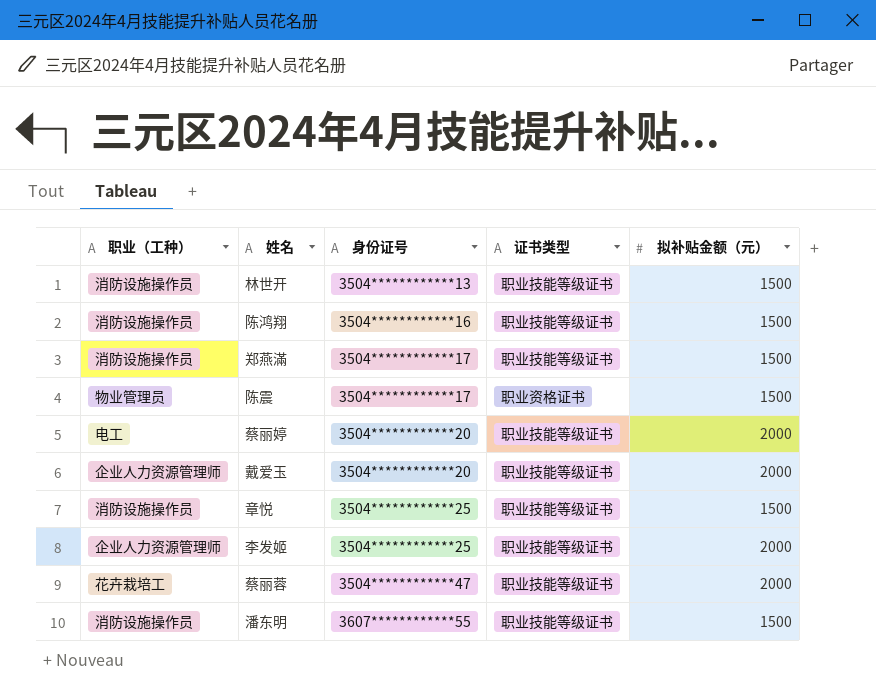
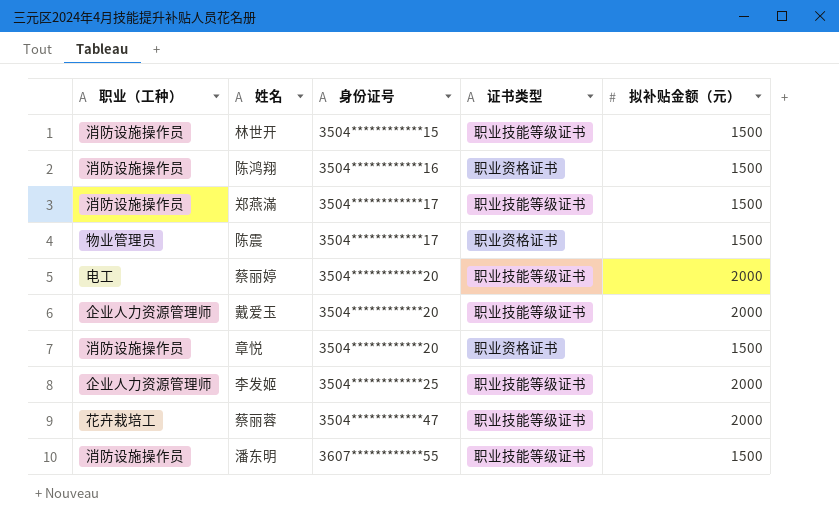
林世开 | 身份证号: 3504************13 -> 3504************15
陈鸿翔 | 证书类型: 职业技能等级证书 -> 职业资格证书
章悦 | 身份证号: 3504************25 -> 3504************20
章悦 | 证书类型: 职业技能等级证书 -> 职业资格证书

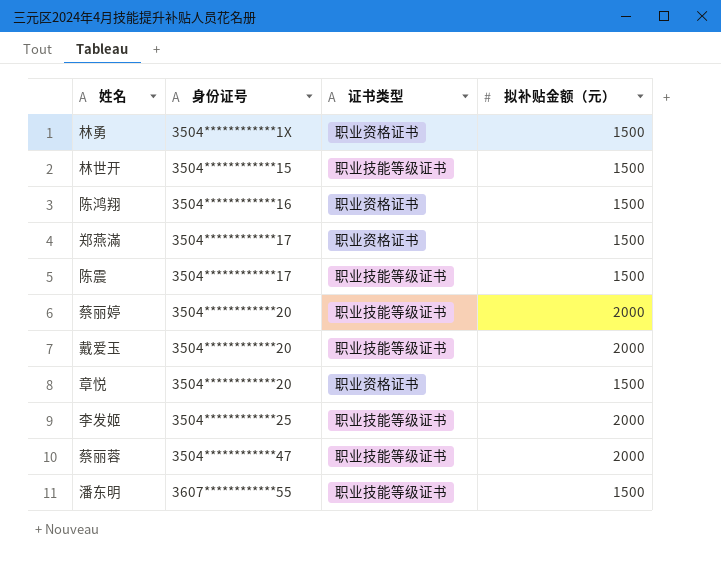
column 职业（工种） | position: 1 -> none
row 林勇: none -> 3504************1X | 职业资格证书 | 1500
郑燕滿 | 证书类型: 职业技能等级证书 -> 职业资格证书
陈震 | 证书类型: 职业资格证书 -> 职业技能等级证书

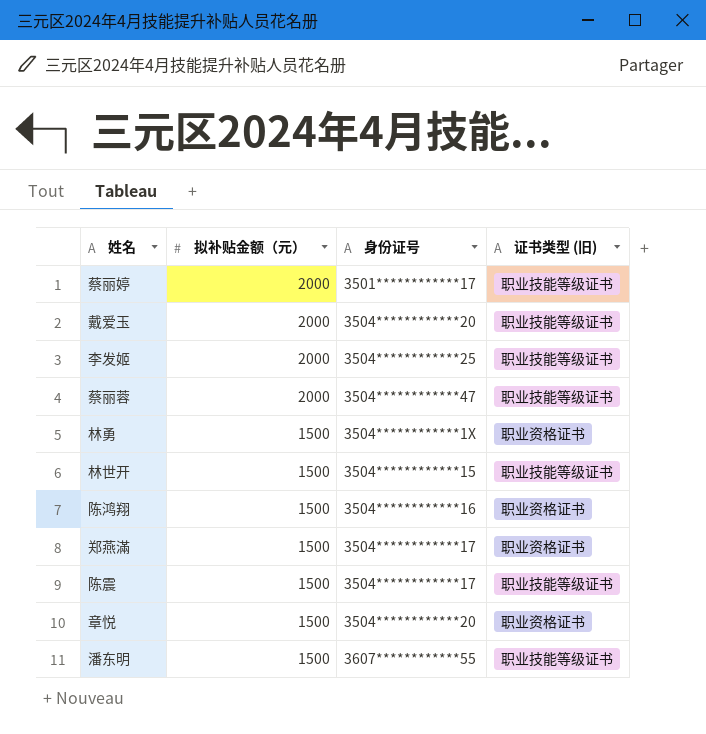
row order: 身份证号 ascending -> 拟补贴金额（元） descending
column 拟补贴金额（元） | position: 4 -> 2
column name: 证书类型 -> 证书类型 (旧)
蔡丽婷 | 身份证号: 3504************20 -> 3501************17

